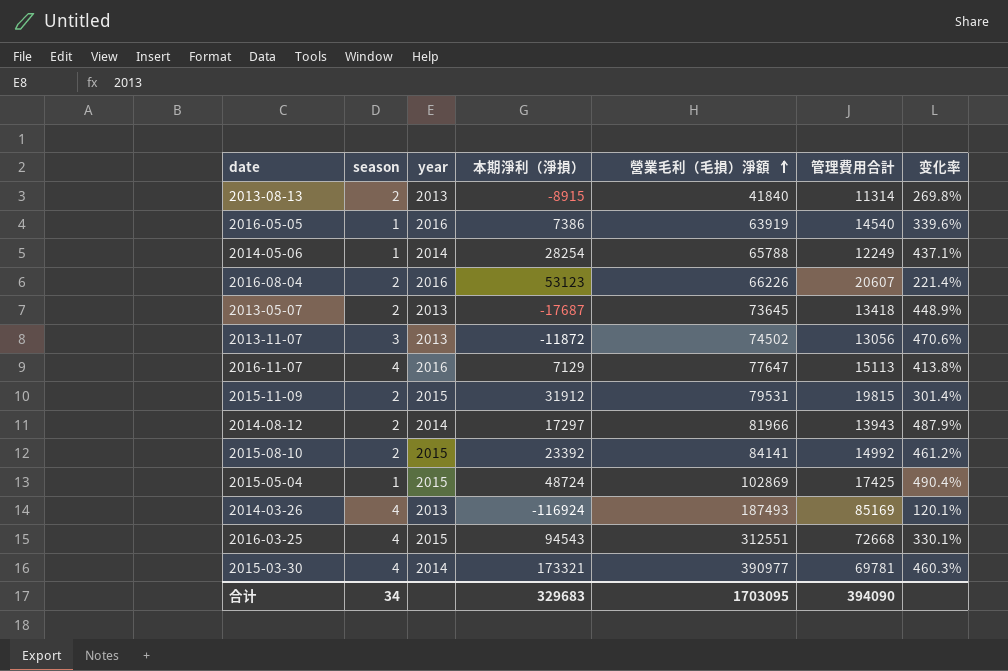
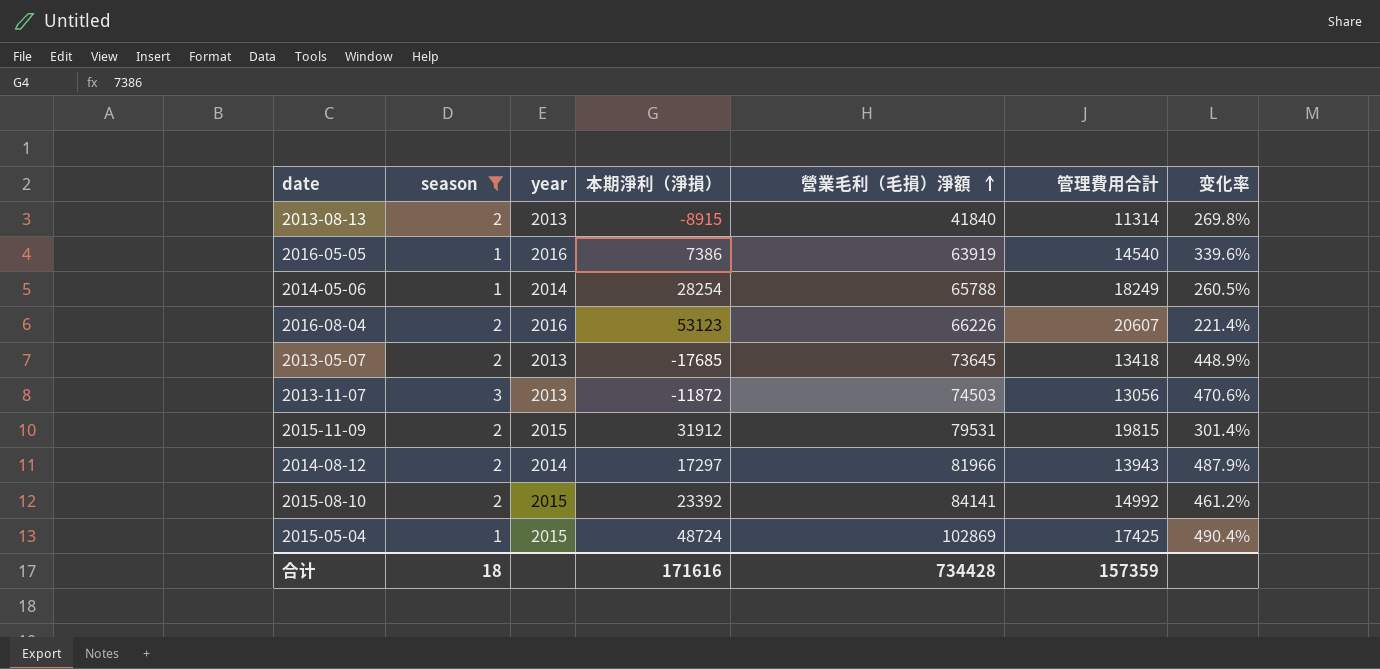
filter: none -> season != 4
2014-05-06 | 管理費用合計: 12249 -> 18249
2014-05-06 | 变化率: 437.1% -> 260.5%
2013-05-07 | 本期淨利（淨損）: -17687 -> -17685
2013-11-07 | 營業毛利（毛損）淨額: 74502 -> 74503
合计 | season: 34 -> 18
合计 | 本期淨利（淨損）: 329683 -> 171616
合计 | 營業毛利（毛損）淨額: 1703095 -> 734428
合计 | 管理費用合計: 394090 -> 157359

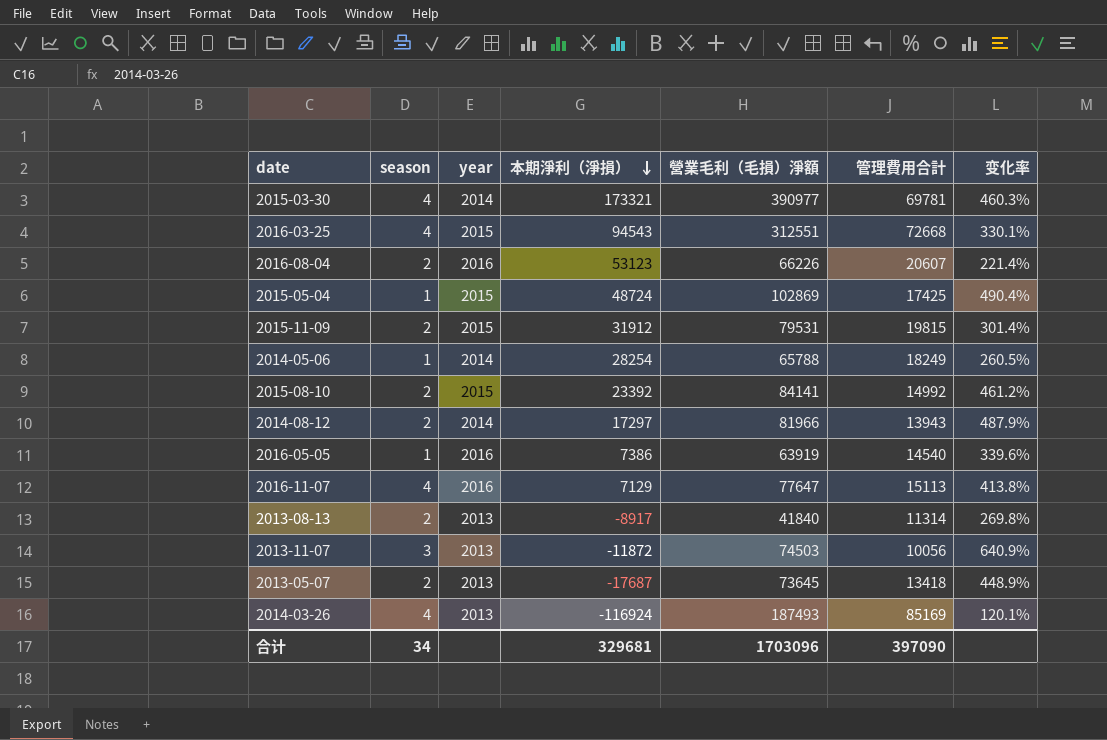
filter: season != 4 -> none
row order: 營業毛利（毛損）淨額 ascending -> 本期淨利（淨損） descending
2013-08-13 | 本期淨利（淨損）: -8915 -> -8917
2013-11-07 | 管理費用合計: 13056 -> 10056
2013-11-07 | 变化率: 470.6% -> 640.9%
2013-05-07 | 本期淨利（淨損）: -17685 -> -17687
合计 | season: 18 -> 34
合计 | 本期淨利（淨損）: 171616 -> 329681
合计 | 營業毛利（毛損）淨額: 734428 -> 1703096
合计 | 管理費用合計: 157359 -> 397090

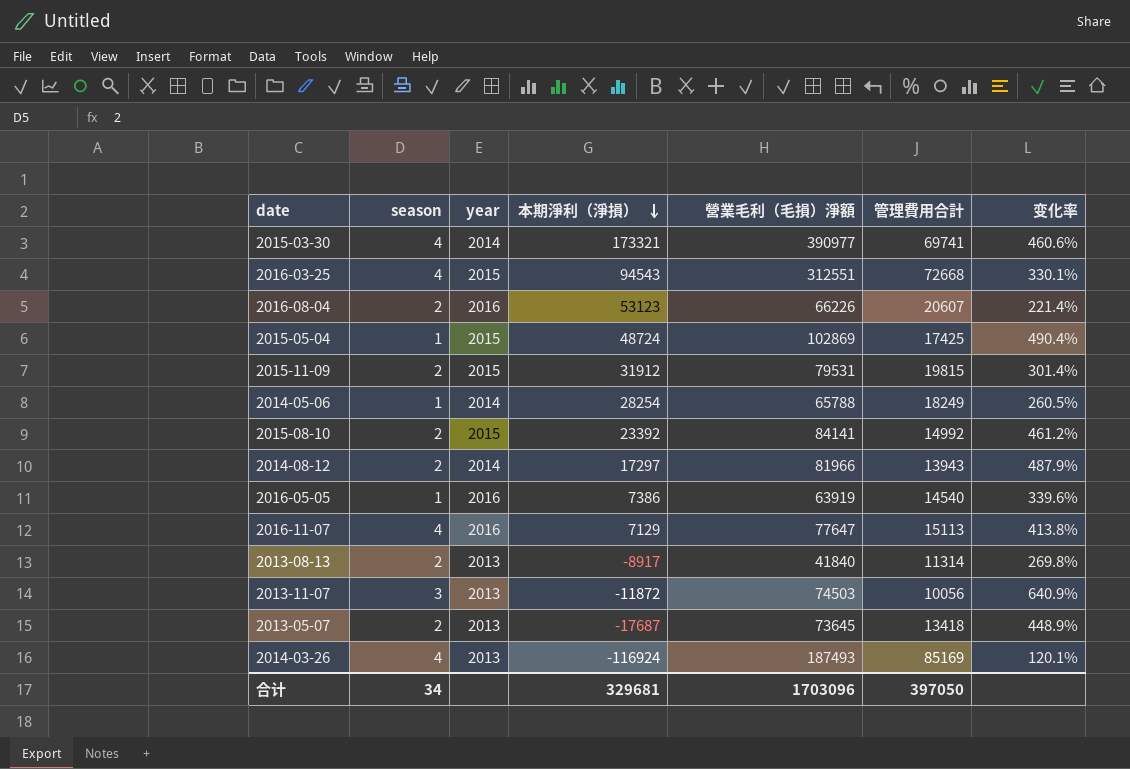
2015-03-30 | 管理費用合計: 69781 -> 69741
2015-03-30 | 变化率: 460.3% -> 460.6%
合计 | 管理費用合計: 397090 -> 397050

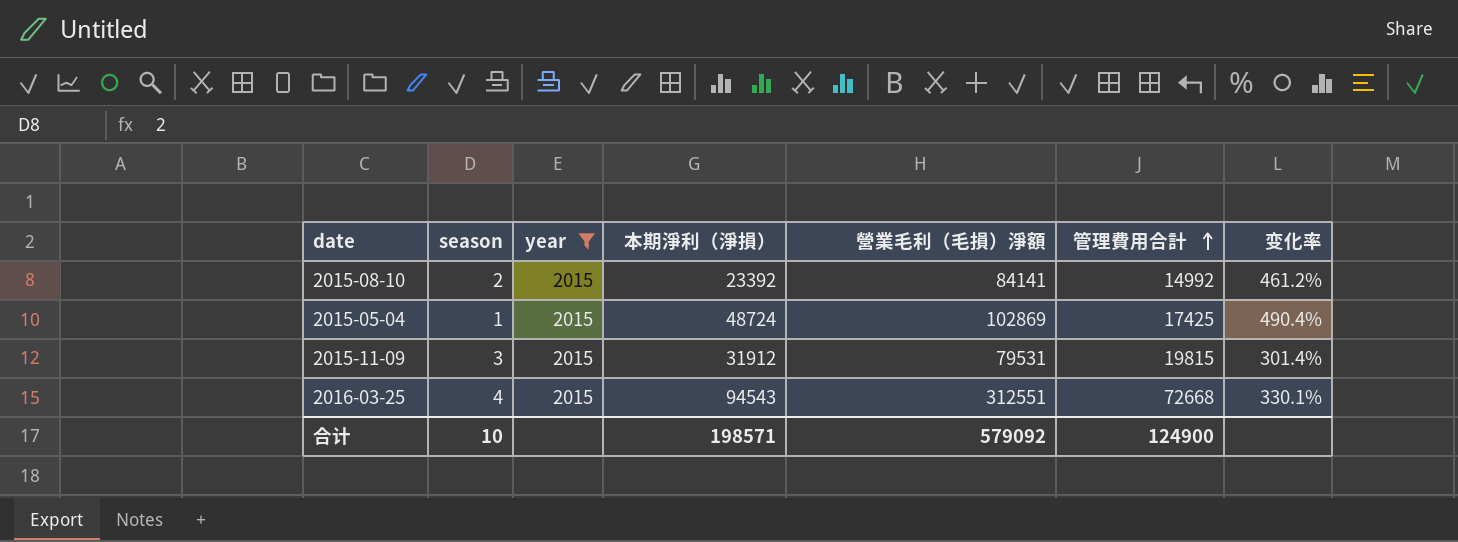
filter: none -> year = 2015
row order: 本期淨利（淨損） descending -> 管理費用合計 ascending
2015-11-09 | season: 2 -> 3
合计 | season: 34 -> 10
合计 | 本期淨利（淨損）: 329681 -> 198571
合计 | 營業毛利（毛損）淨額: 1703096 -> 579092
合计 | 管理費用合計: 397050 -> 124900

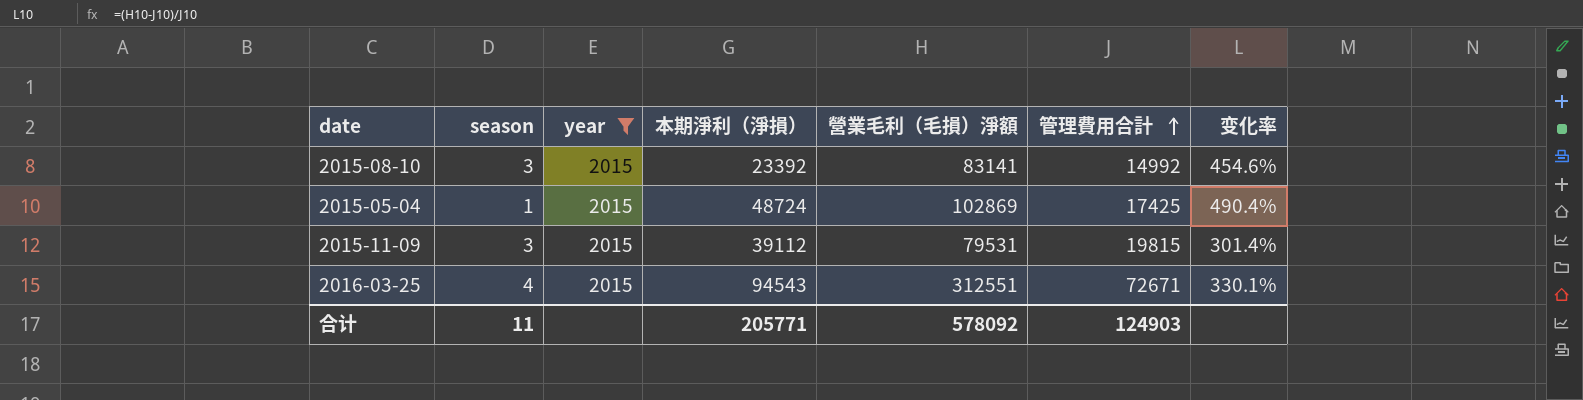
2015-08-10 | season: 2 -> 3
2015-08-10 | 營業毛利（毛損）淨額: 84141 -> 83141
2015-08-10 | 变化率: 461.2% -> 454.6%
2015-11-09 | 本期淨利（淨損）: 31912 -> 39112
2016-03-25 | 管理費用合計: 72668 -> 72671
合计 | season: 10 -> 11
合计 | 本期淨利（淨損）: 198571 -> 205771
合计 | 營業毛利（毛損）淨額: 579092 -> 578092
合计 | 管理費用合計: 124900 -> 124903

